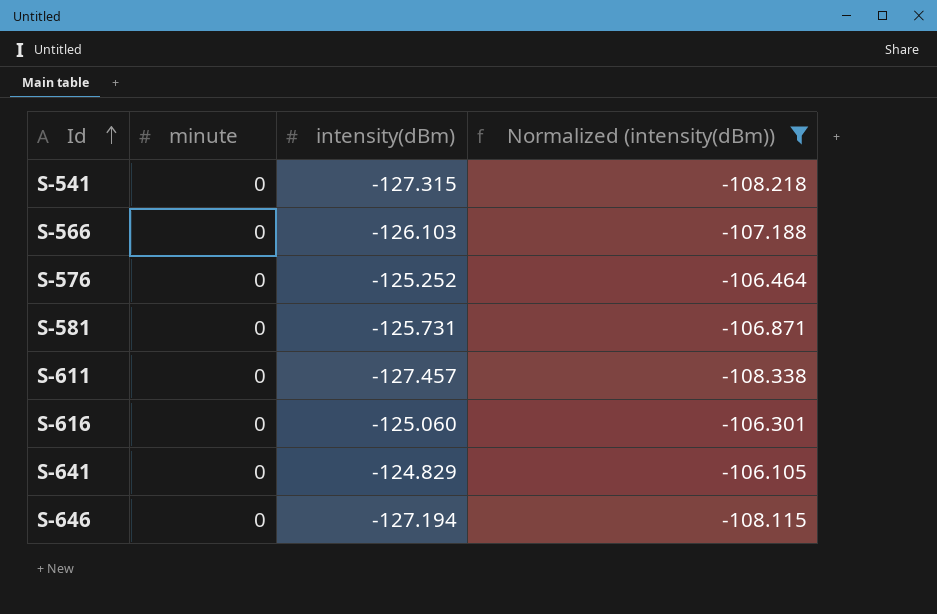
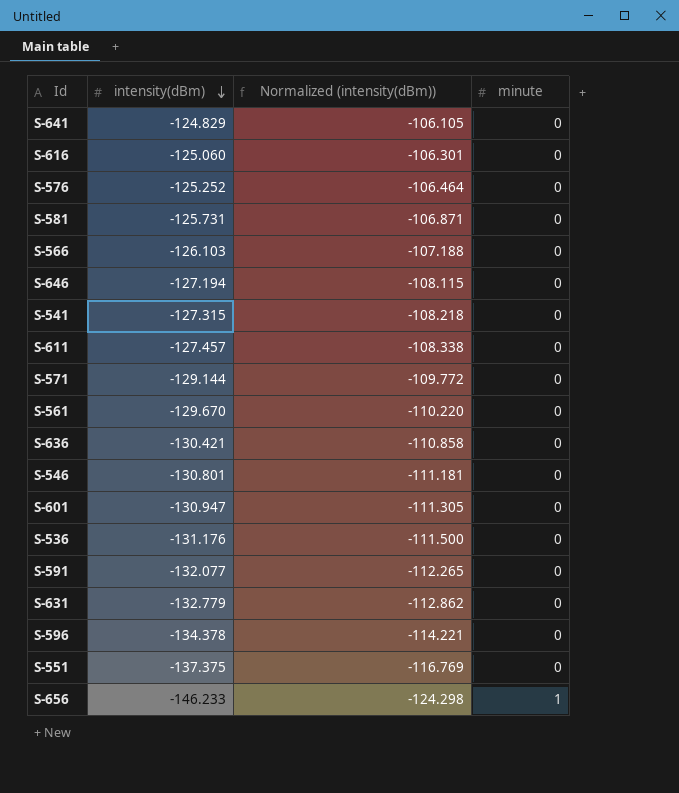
filter: Normalized (intensity(dBm)) >= -108.338 -> none
row order: Id ascending -> intensity(dBm) descending
column minute | position: 2 -> 4

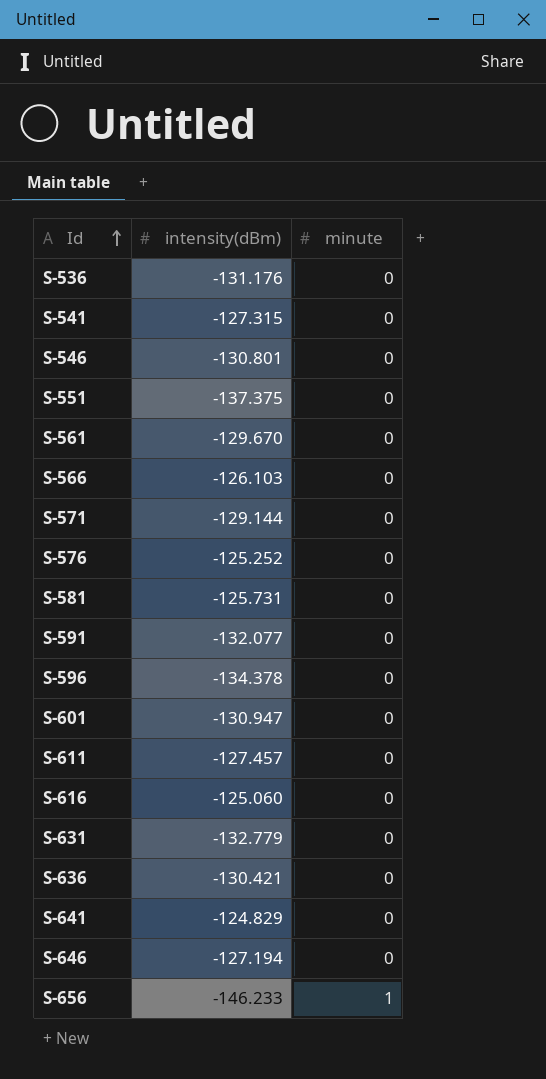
row order: intensity(dBm) descending -> Id ascending
column Normalized (intensity(dBm)) | formula: [intensity(dBm)] * 0.85 -> none

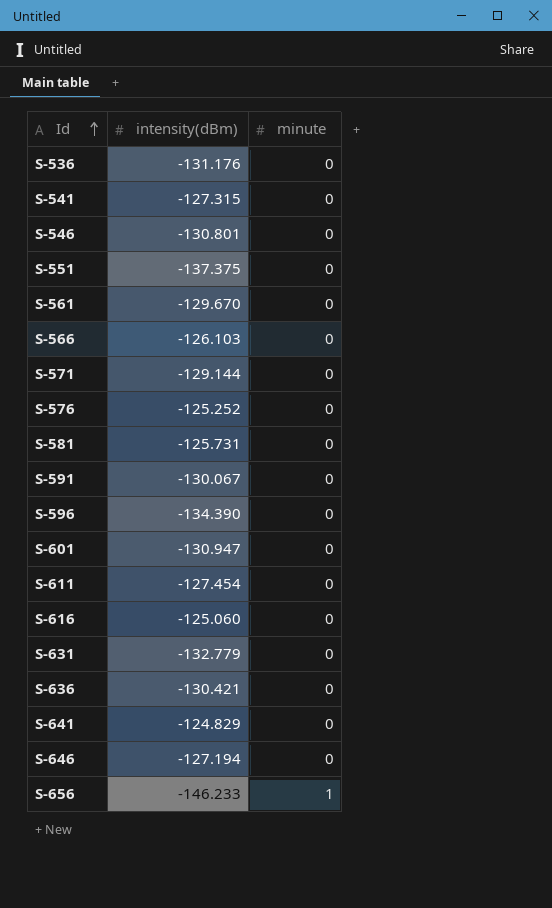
S-591 | intensity(dBm): -132.077 -> -130.067
S-596 | intensity(dBm): -134.378 -> -134.390
S-611 | intensity(dBm): -127.457 -> -127.454

